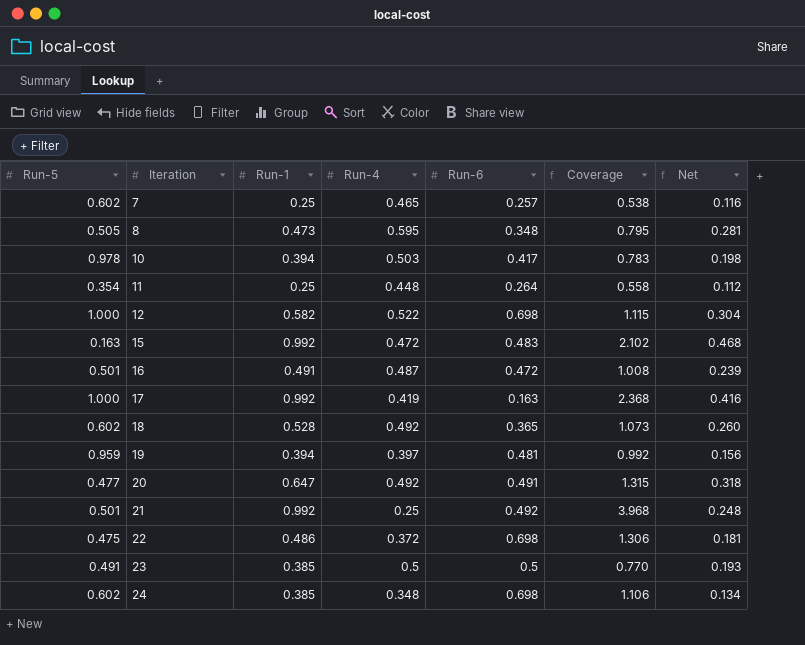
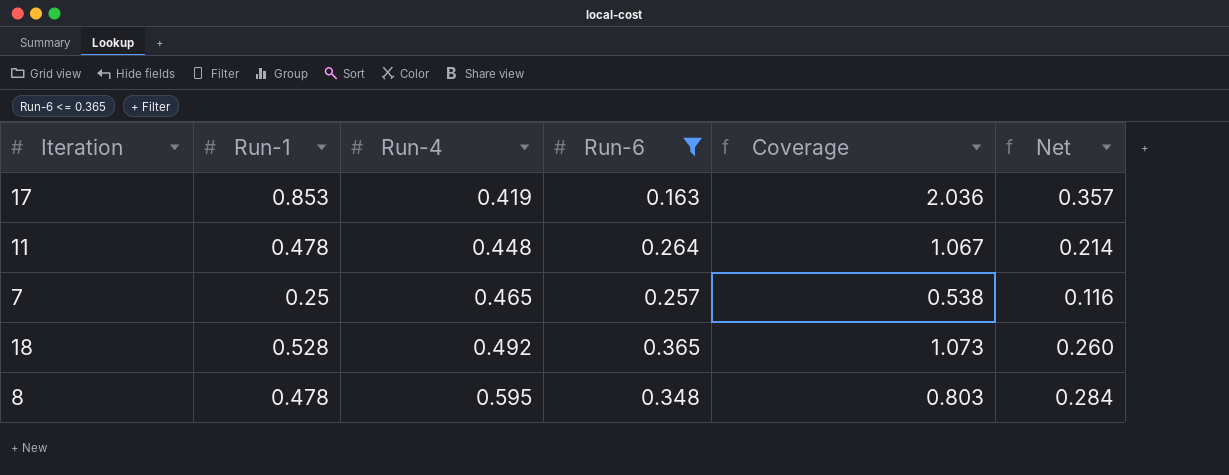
filter: none -> Run-6 <= 0.365
row order: Iteration ascending -> Run-4 ascending
column Run-5 | position: 1 -> none
17 | Run-1: 0.992 -> 0.853
17 | Coverage: 2.368 -> 2.036
17 | Net: 0.416 -> 0.357
11 | Run-1: 0.25 -> 0.478
11 | Coverage: 0.558 -> 1.067
11 | Net: 0.112 -> 0.214
8 | Run-1: 0.473 -> 0.478
8 | Coverage: 0.795 -> 0.803
8 | Net: 0.281 -> 0.284

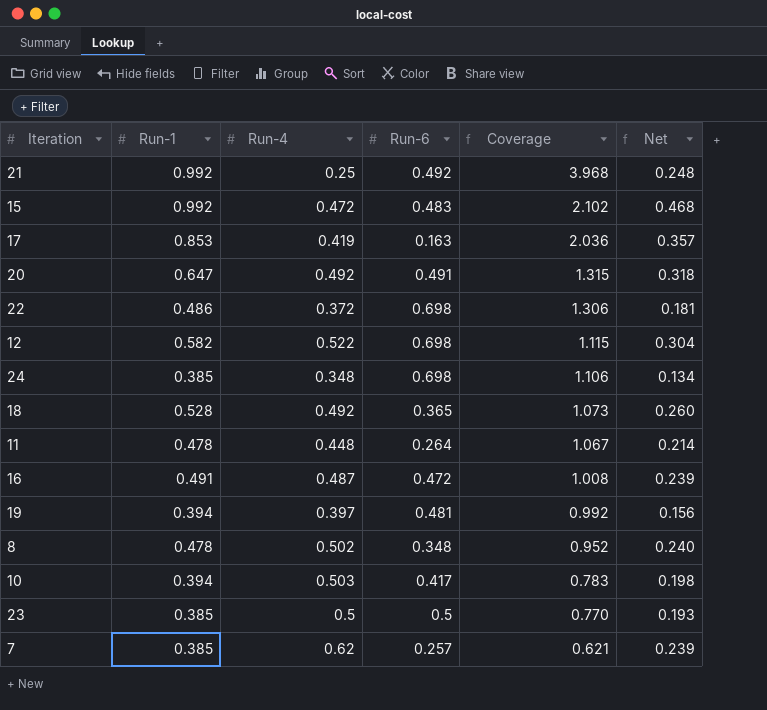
filter: Run-6 <= 0.365 -> none
row order: Run-4 ascending -> Coverage descending
8 | Run-4: 0.595 -> 0.502
8 | Coverage: 0.803 -> 0.952
8 | Net: 0.284 -> 0.240
7 | Run-1: 0.25 -> 0.385
7 | Run-4: 0.465 -> 0.62
7 | Coverage: 0.538 -> 0.621
7 | Net: 0.116 -> 0.239

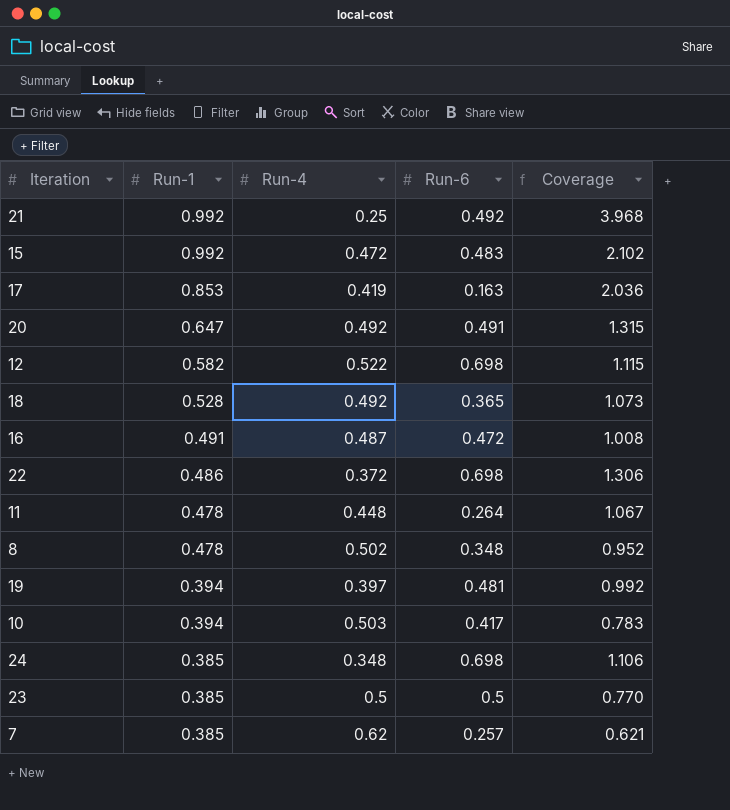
row order: Coverage descending -> Run-1 descending
column Net | formula: [Run-1] * [Run-4] -> none

